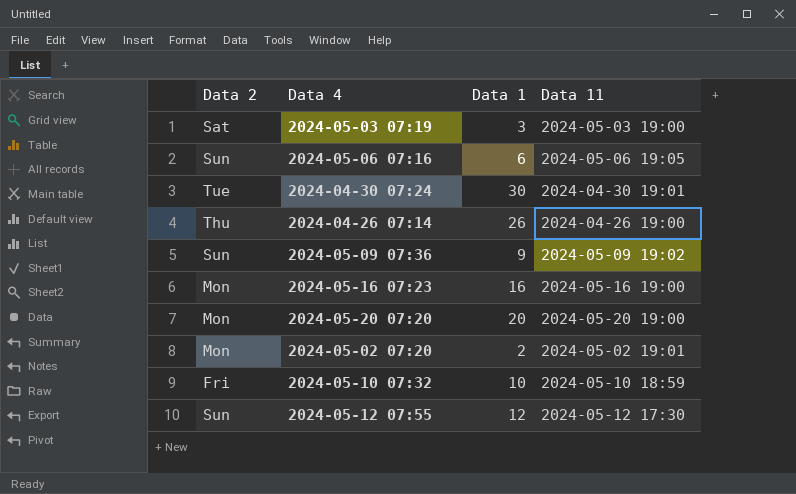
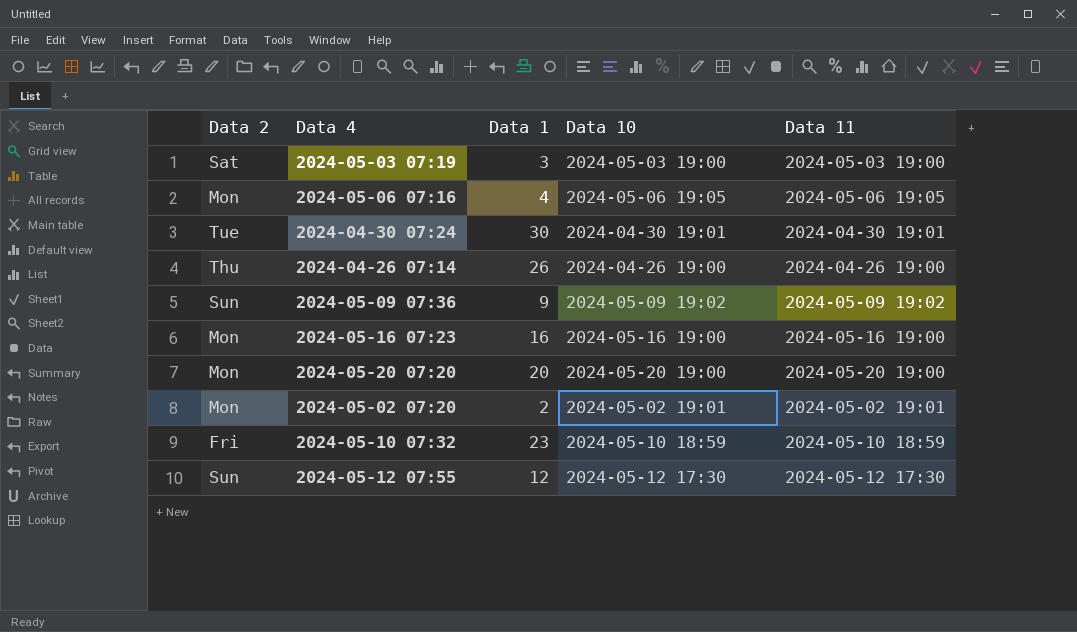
column Data 10 | position: none -> 4
2024-05-06 07:16 | Data 2: Sun -> Mon
2024-05-06 07:16 | Data 1: 6 -> 4
2024-05-10 07:32 | Data 1: 10 -> 23

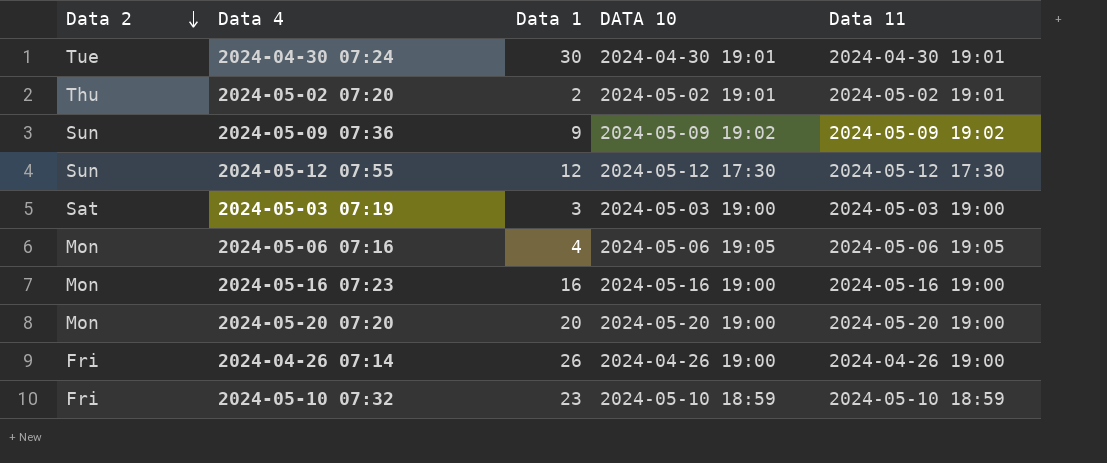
row order: none -> Data 2 descending
column name: Data 10 -> DATA 10
2024-05-02 07:20 | Data 2: Mon -> Thu
2024-04-26 07:14 | Data 2: Thu -> Fri

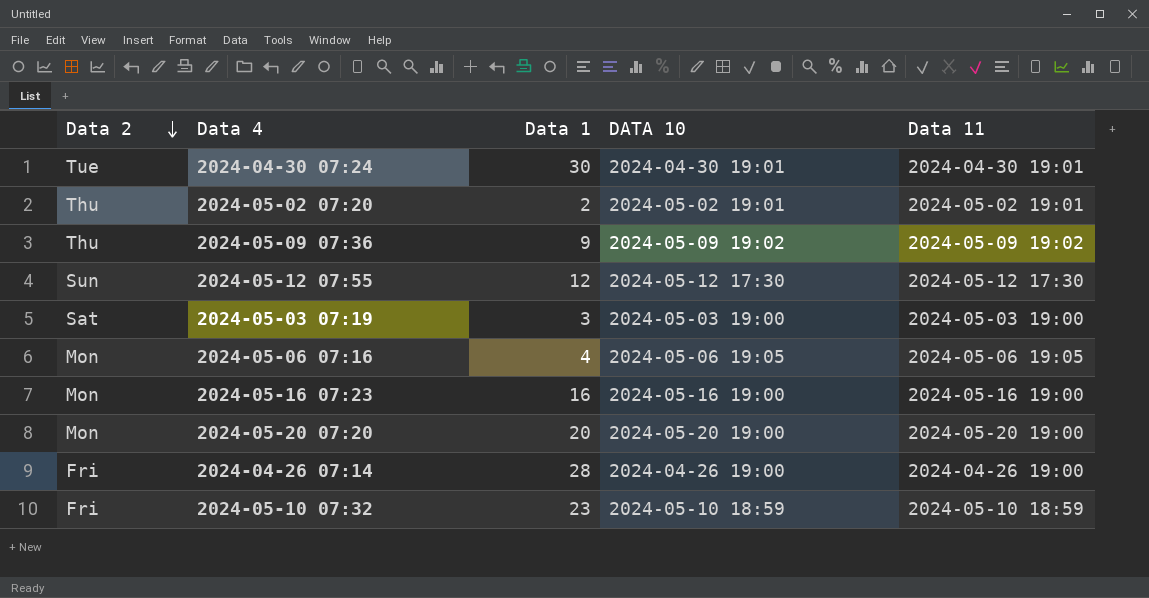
2024-05-09 07:36 | Data 2: Sun -> Thu
2024-04-26 07:14 | Data 1: 26 -> 28

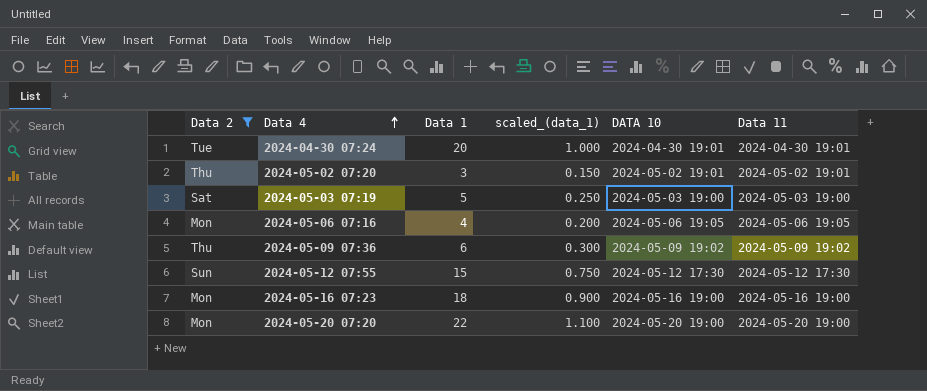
filter: none -> Data 2 != Fri
row order: Data 2 descending -> Data 4 ascending
column scaled_(data_1) | formula: none -> [Data 1] * 0.05
2024-04-30 07:24 | Data 1: 30 -> 20
2024-05-02 07:20 | Data 1: 2 -> 3
2024-05-03 07:19 | Data 1: 3 -> 5
2024-05-09 07:36 | Data 1: 9 -> 6
2024-05-12 07:55 | Data 1: 12 -> 15
2024-05-16 07:23 | Data 1: 16 -> 18
2024-05-20 07:20 | Data 1: 20 -> 22

